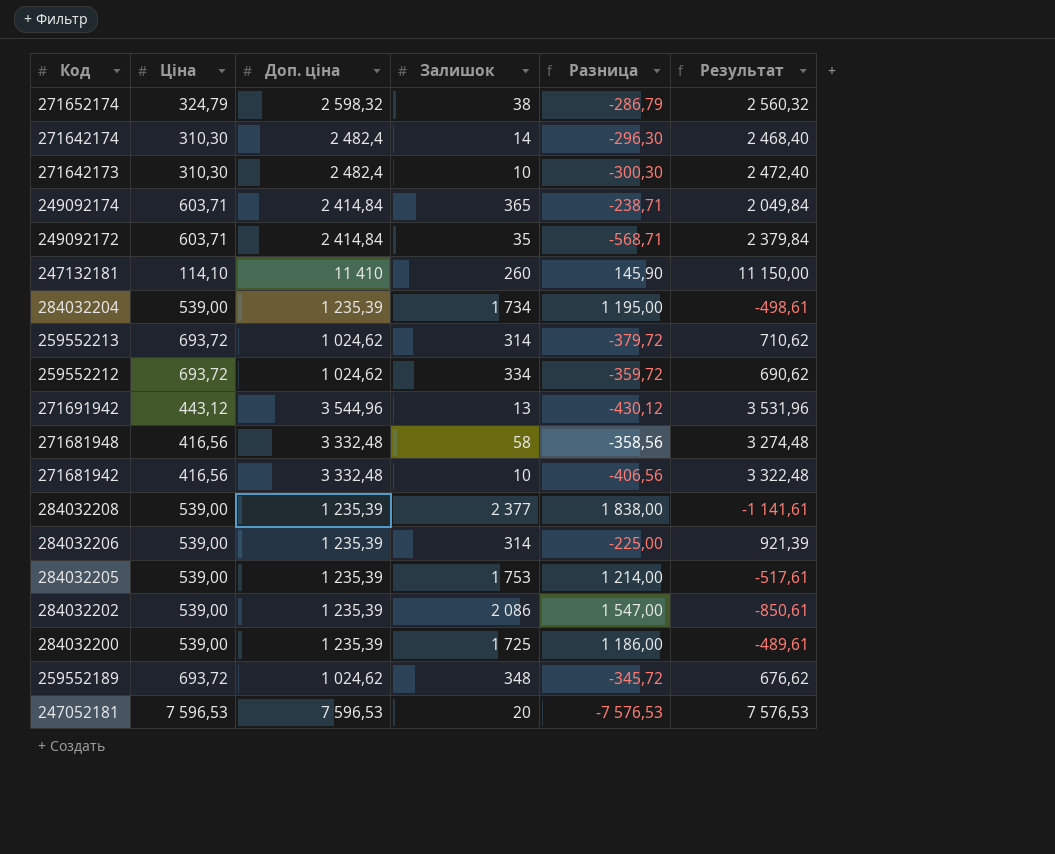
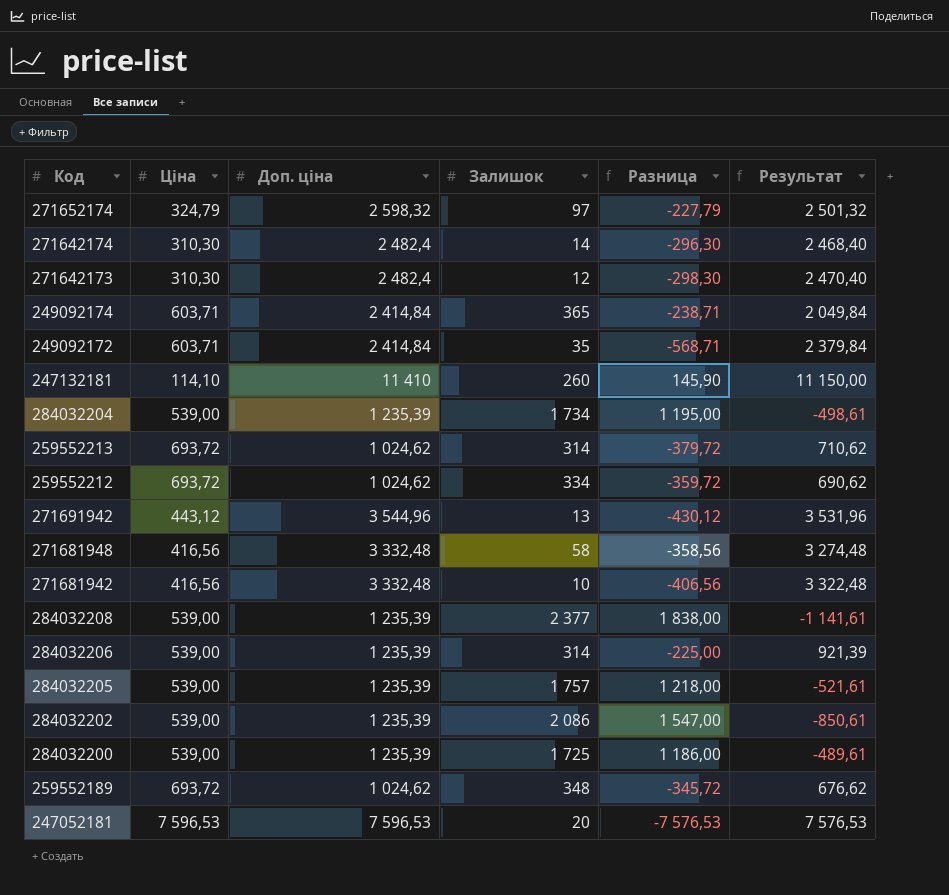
271652174 | Залишок: 38 -> 97
271652174 | Разница: -286,79 -> -227,79
271652174 | Результат: 2 560,32 -> 2 501,32
271642173 | Залишок: 10 -> 12
271642173 | Разница: -300,30 -> -298,30
271642173 | Результат: 2 472,40 -> 2 470,40
284032205 | Залишок: 1 753 -> 1 757
284032205 | Разница: 1 214,00 -> 1 218,00
284032205 | Результат: -517,61 -> -521,61

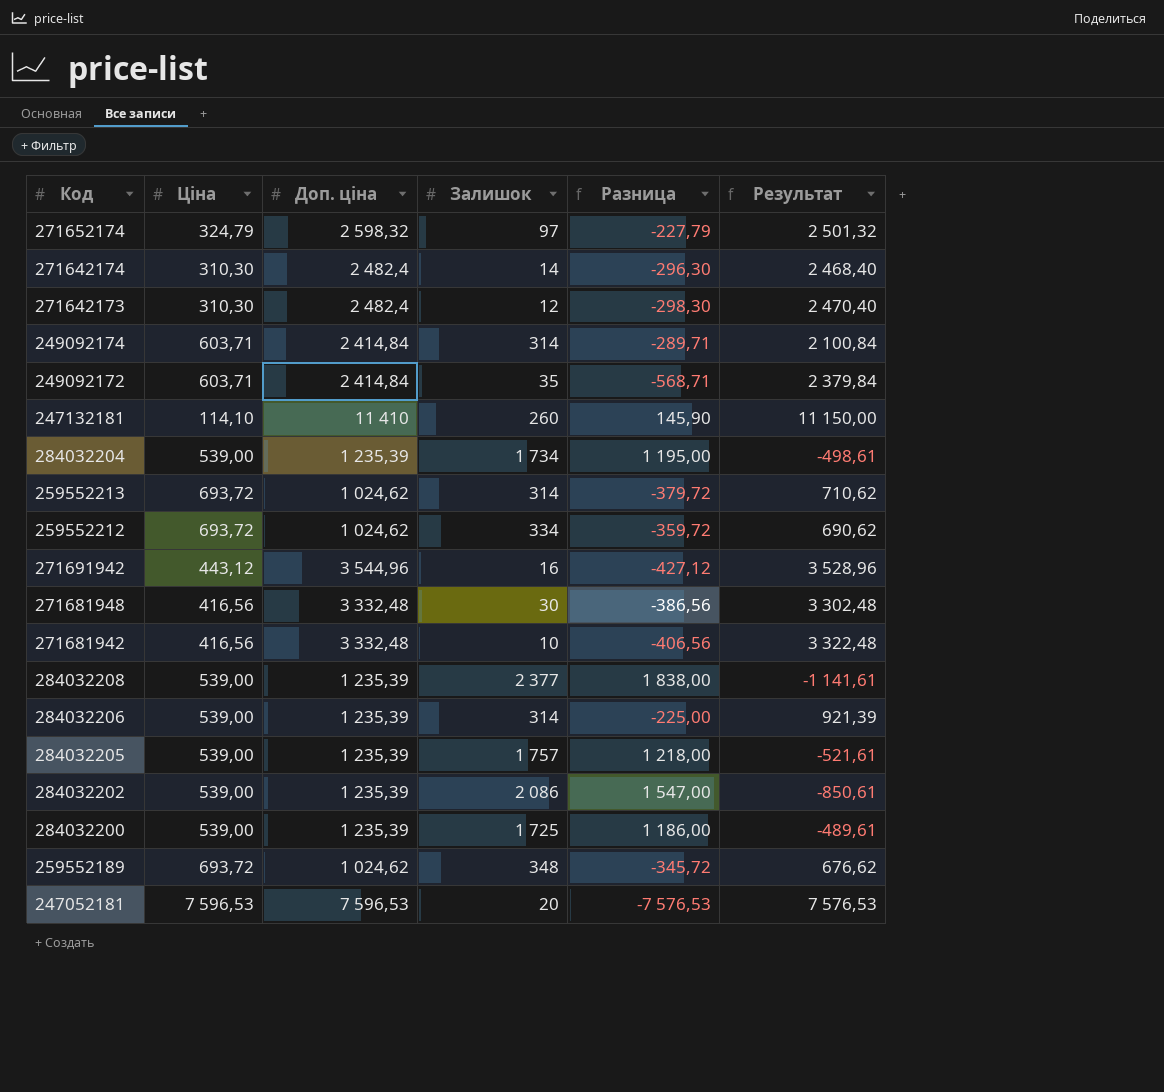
249092174 | Залишок: 365 -> 314
249092174 | Разница: -238,71 -> -289,71
249092174 | Результат: 2 049,84 -> 2 100,84
271691942 | Залишок: 13 -> 16
271691942 | Разница: -430,12 -> -427,12
271691942 | Результат: 3 531,96 -> 3 528,96
271681948 | Залишок: 58 -> 30
271681948 | Разница: -358,56 -> -386,56
271681948 | Результат: 3 274,48 -> 3 302,48

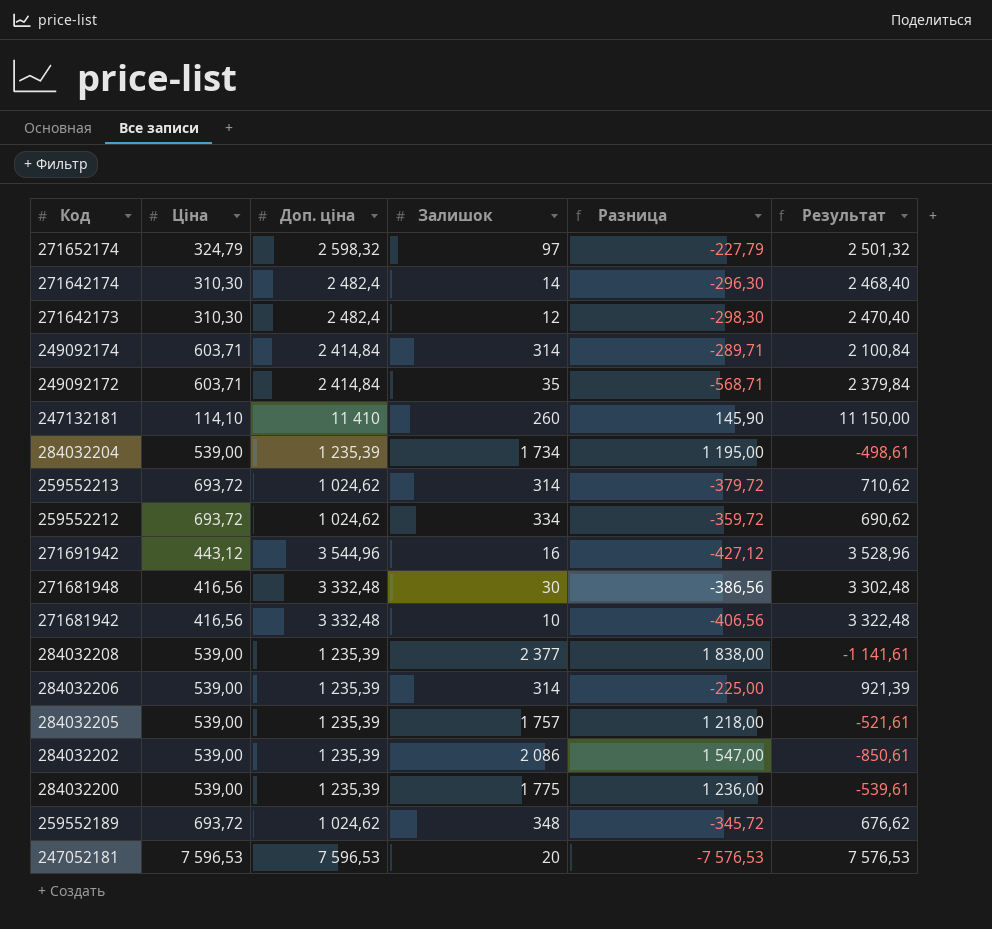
284032200 | Залишок: 1 725 -> 1 775
284032200 | Разница: 1 186,00 -> 1 236,00
284032200 | Результат: -489,61 -> -539,61

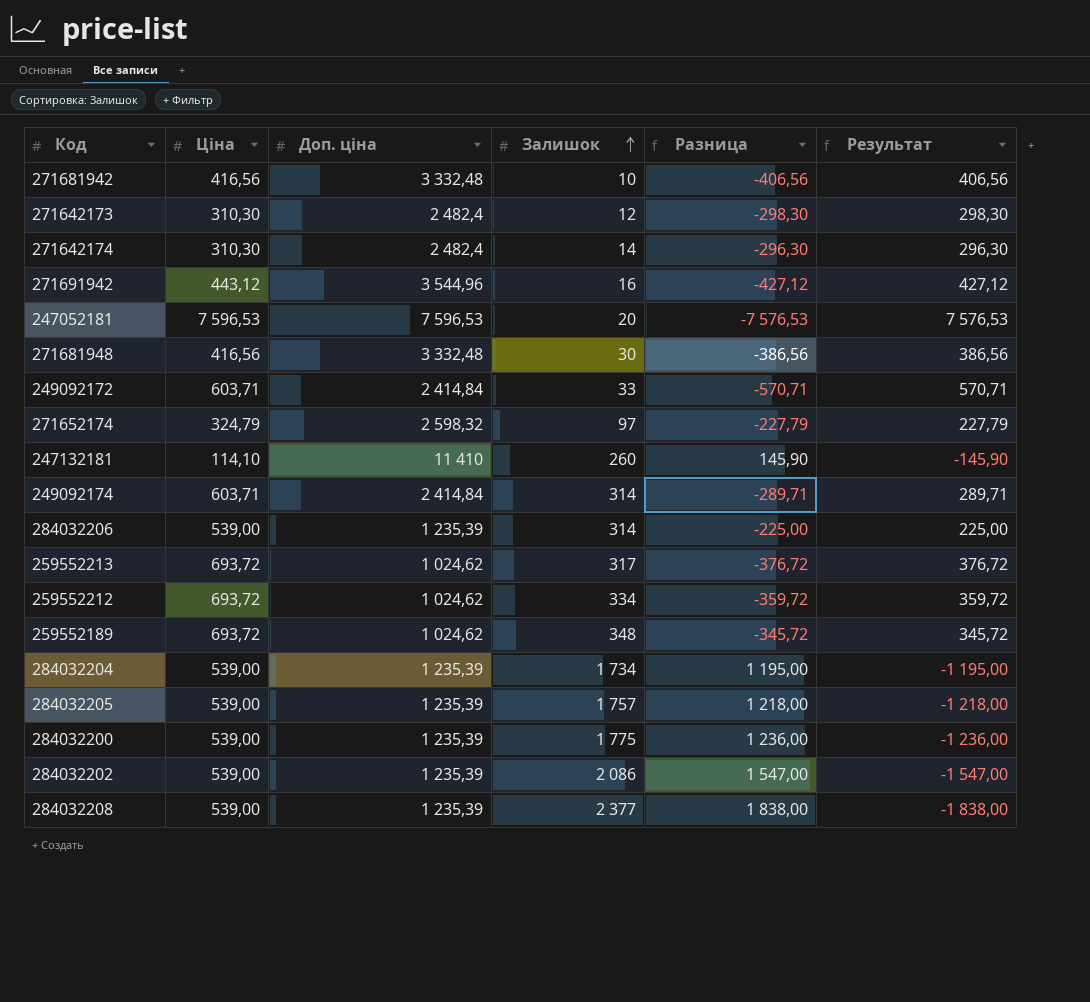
row order: none -> Залишок ascending
column Результат | formula: [Доп. ціна] - [Залишок] -> [Ціна] - [Залишок]
249092172 | Залишок: 35 -> 33
249092172 | Разница: -568,71 -> -570,71
259552213 | Залишок: 314 -> 317
259552213 | Разница: -379,72 -> -376,72

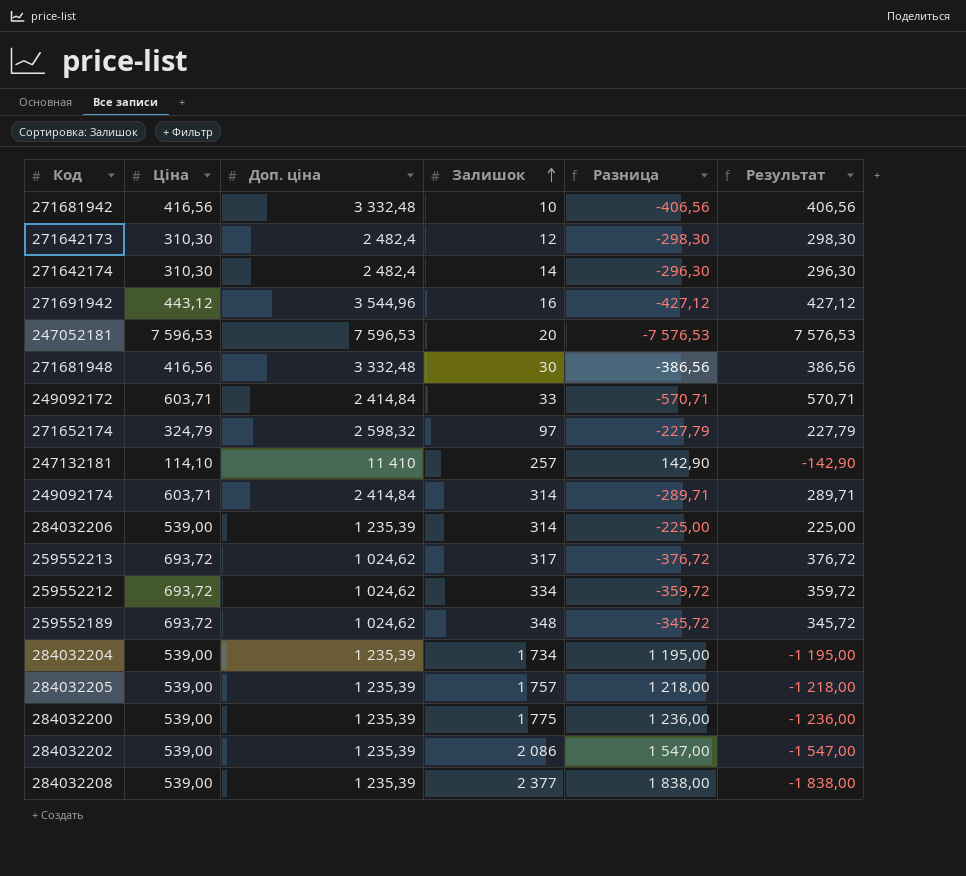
247132181 | Залишок: 260 -> 257
247132181 | Разница: 145,90 -> 142,90
247132181 | Результат: -145,90 -> -142,90

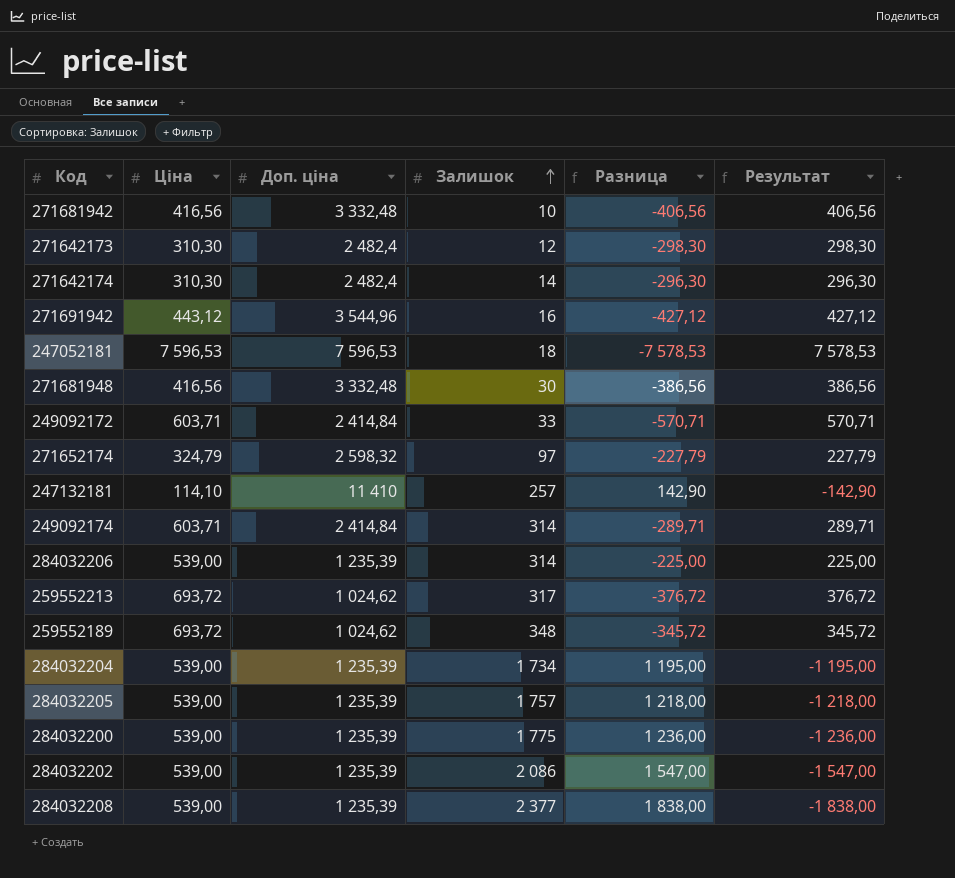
row 259552212: 693,72 | 1 024,62 | 334 | -359,72 | 359,72 -> none
247052181 | Залишок: 20 -> 18
247052181 | Разница: -7 576,53 -> -7 578,53
247052181 | Результат: 7 576,53 -> 7 578,53

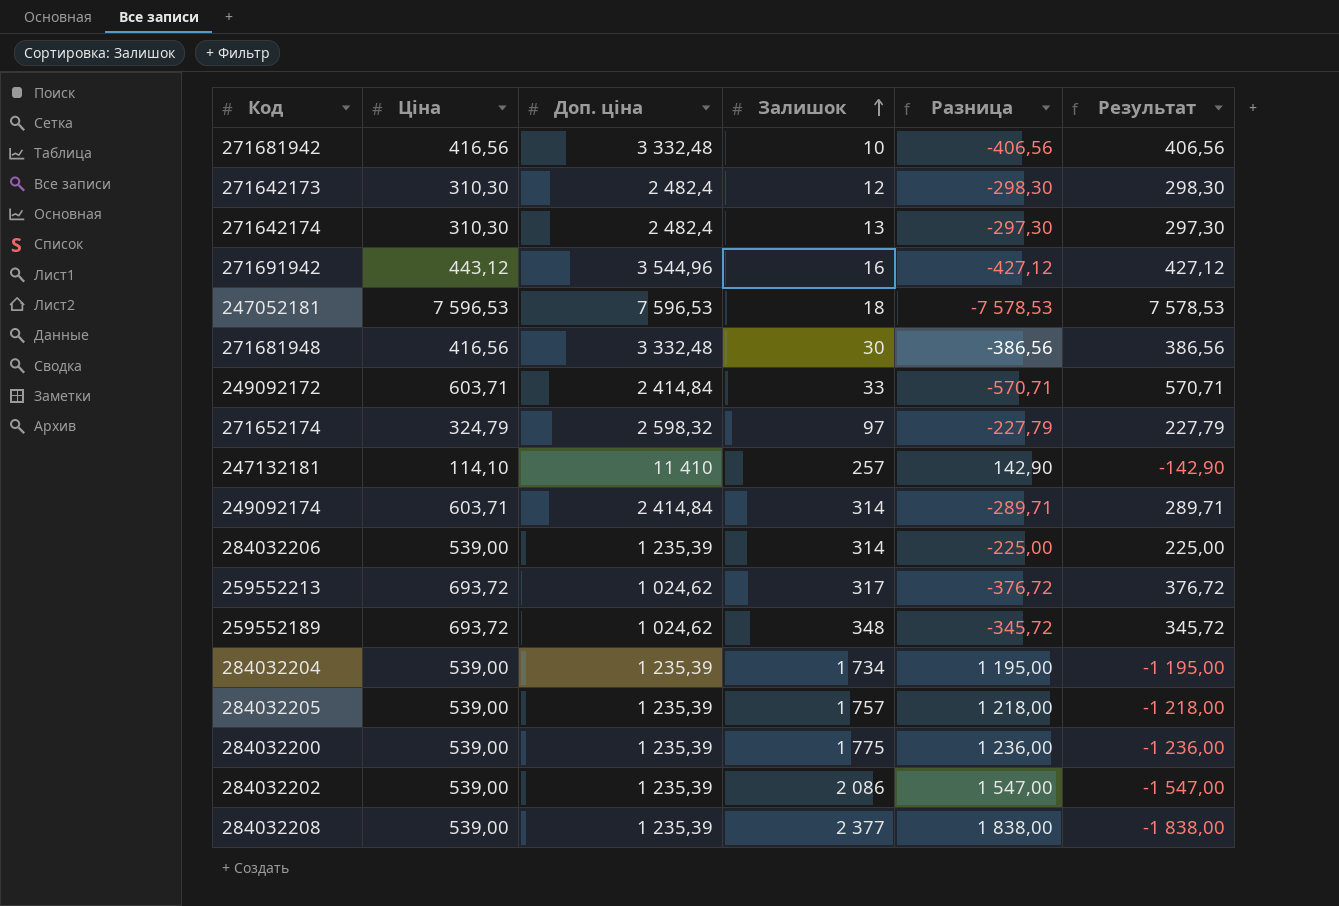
271642174 | Залишок: 14 -> 13
271642174 | Разница: -296,30 -> -297,30
271642174 | Результат: 296,30 -> 297,30

